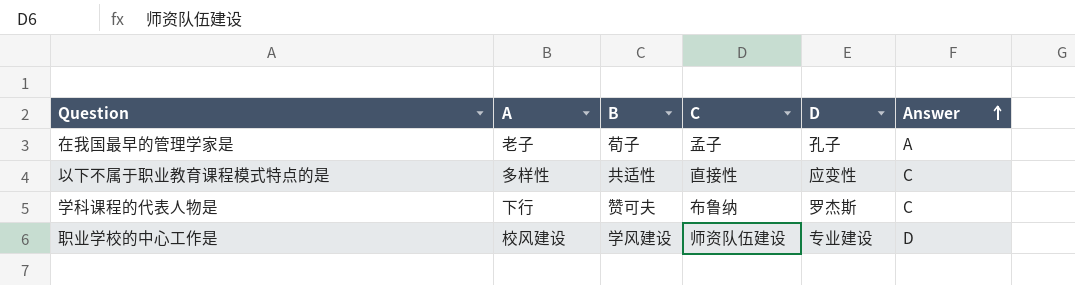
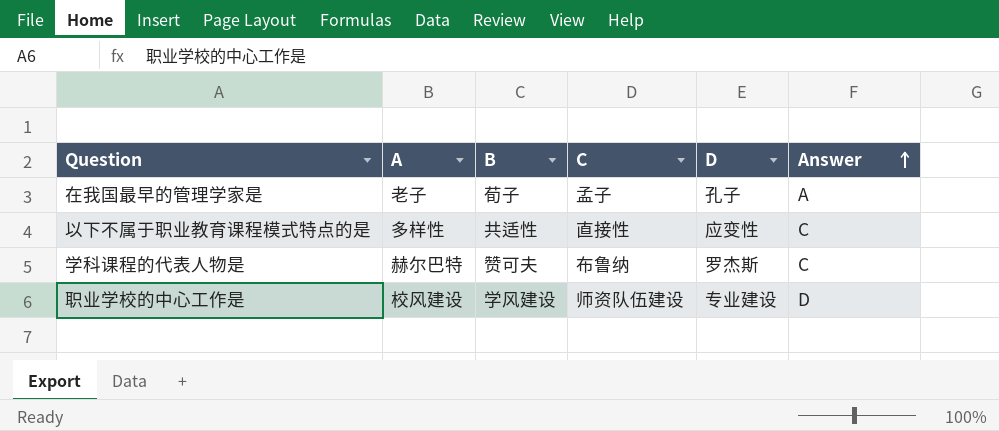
学科课程的代表人物是 | A: 下行 -> 赫尔巴特

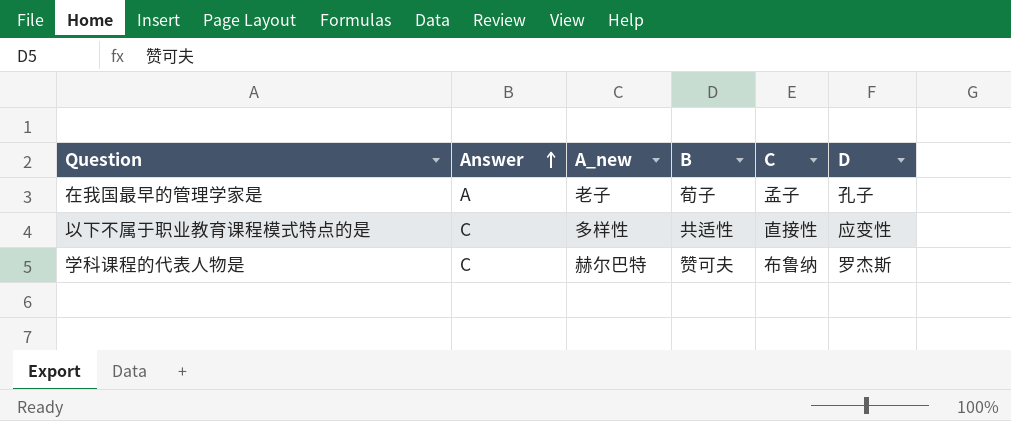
column Answer | position: 6 -> 2
column name: A -> A_new
row 职业学校的中心工作是: 校风建设 | 学风建设 | 师资队伍建设 | 专业建设 | D -> none

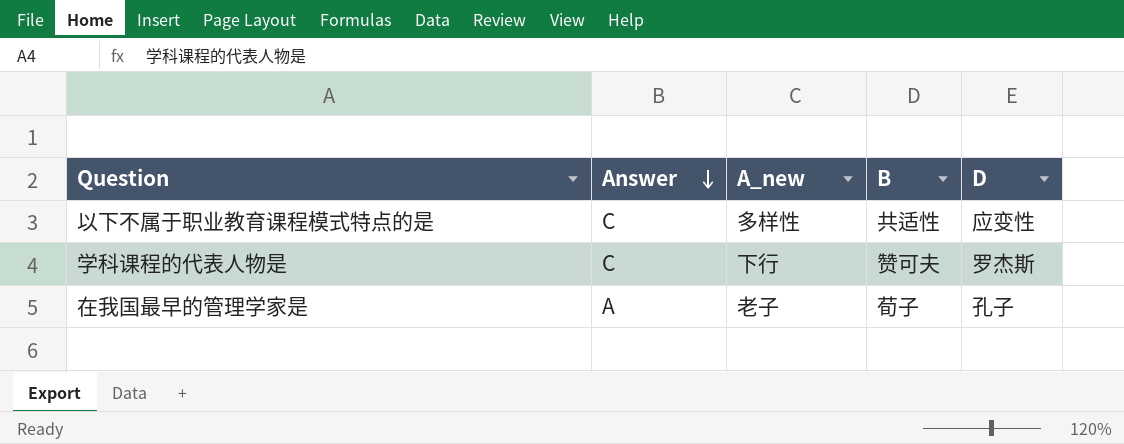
row order: Answer ascending -> Answer descending
column C | position: 5 -> none
学科课程的代表人物是 | A_new: 赫尔巴特 -> 下行

